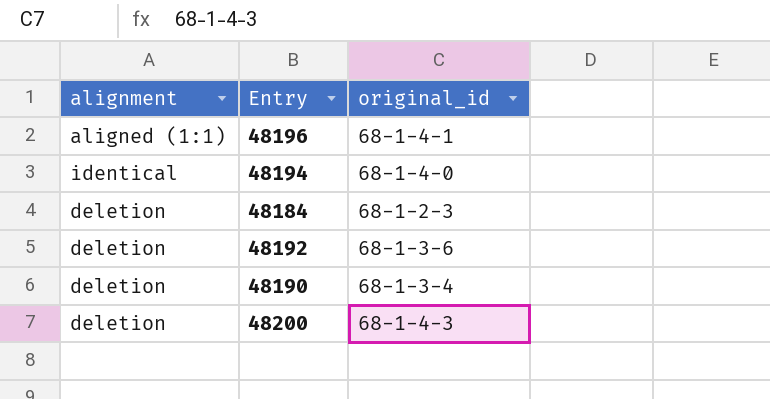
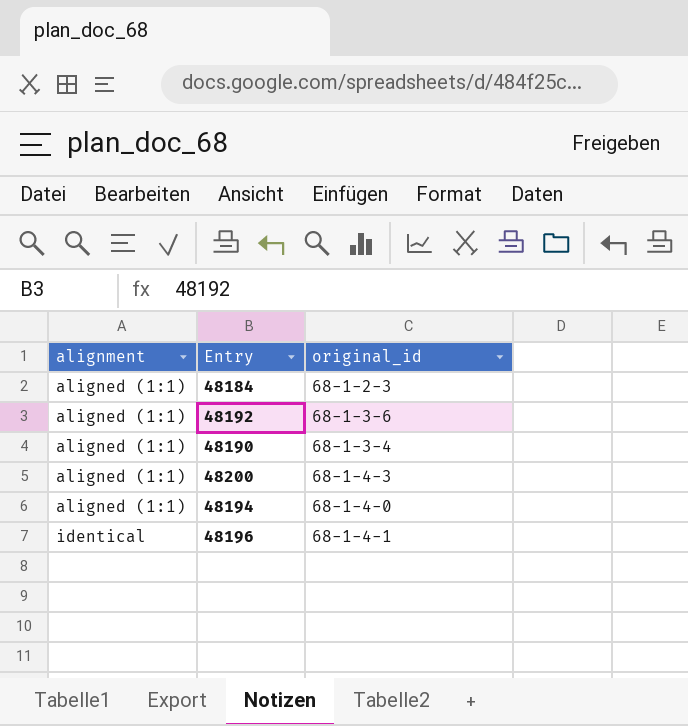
row order: none -> alignment ascending
48184 | alignment: deletion -> aligned (1:1)
48192 | alignment: deletion -> aligned (1:1)
48190 | alignment: deletion -> aligned (1:1)
48200 | alignment: deletion -> aligned (1:1)
48194 | alignment: identical -> aligned (1:1)
48196 | alignment: aligned (1:1) -> identical

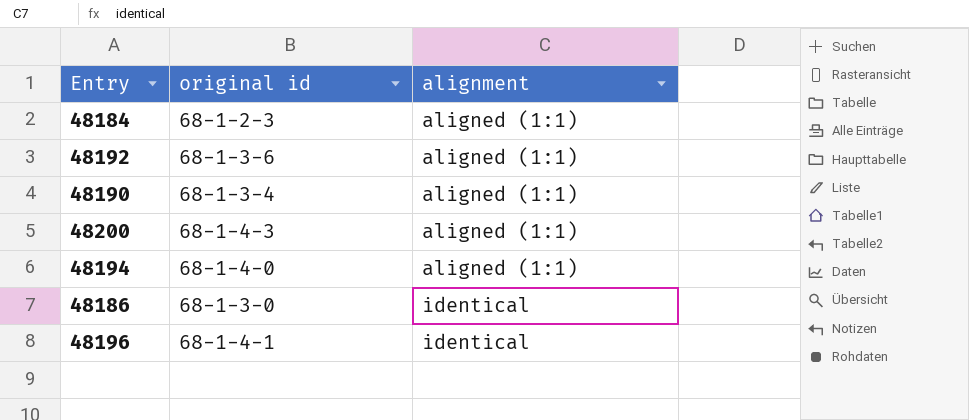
column name: original_id -> original id
column alignment | position: 1 -> 3
row 48186: none -> 68-1-3-0 | identical

